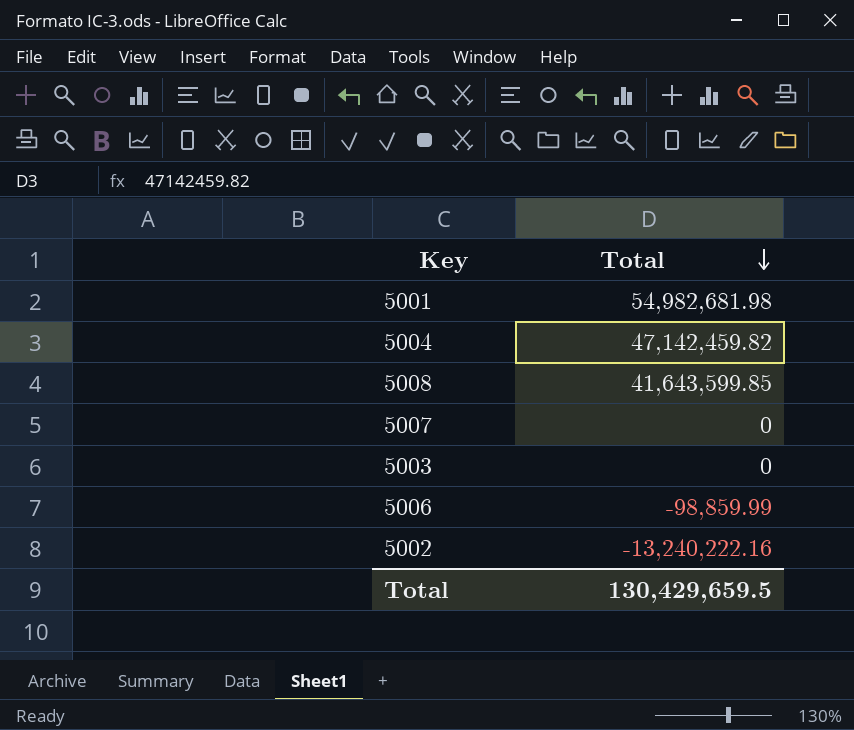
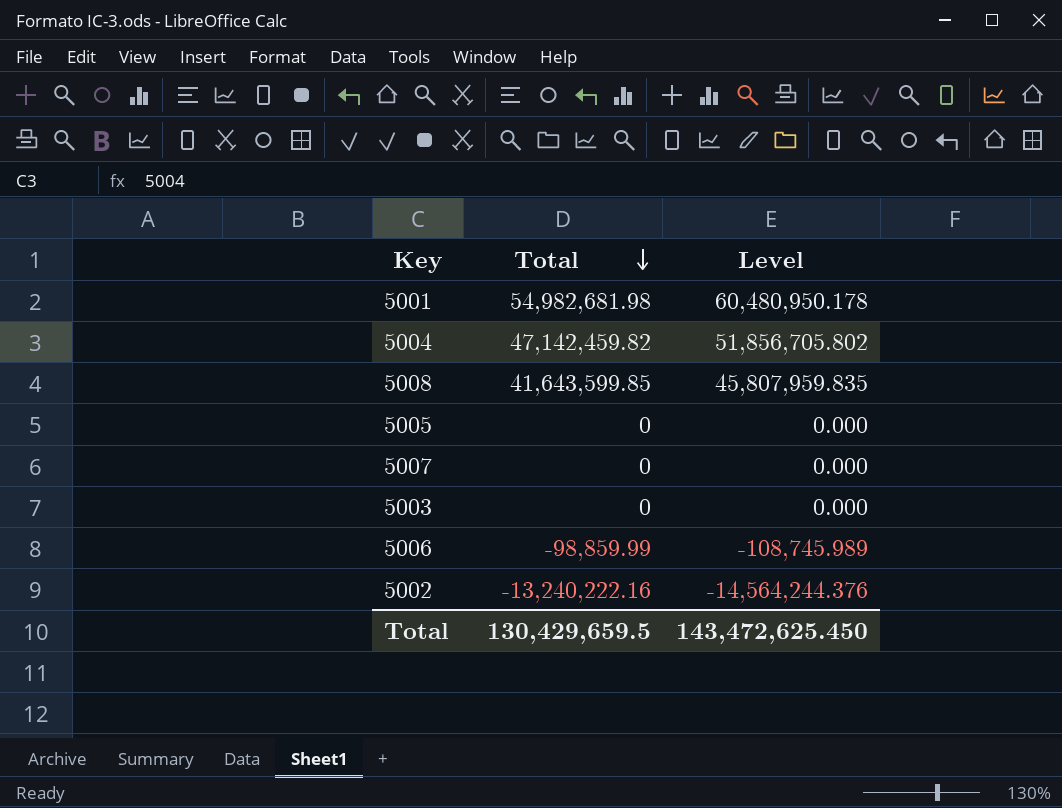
column Level | formula: none -> [Total] * 1.1
row 5005: none -> 0 | 0.000

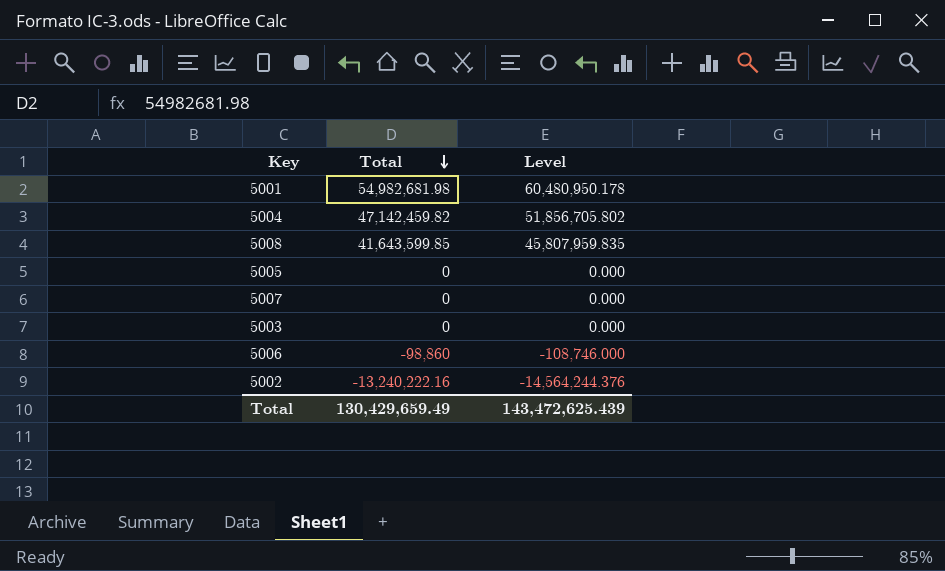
5006 | Total: -98,859.99 -> -98,860
5006 | Level: -108,745.989 -> -108,746.000
Total | Total: 130,429,659.5 -> 130,429,659.49
Total | Level: 143,472,625.450 -> 143,472,625.439

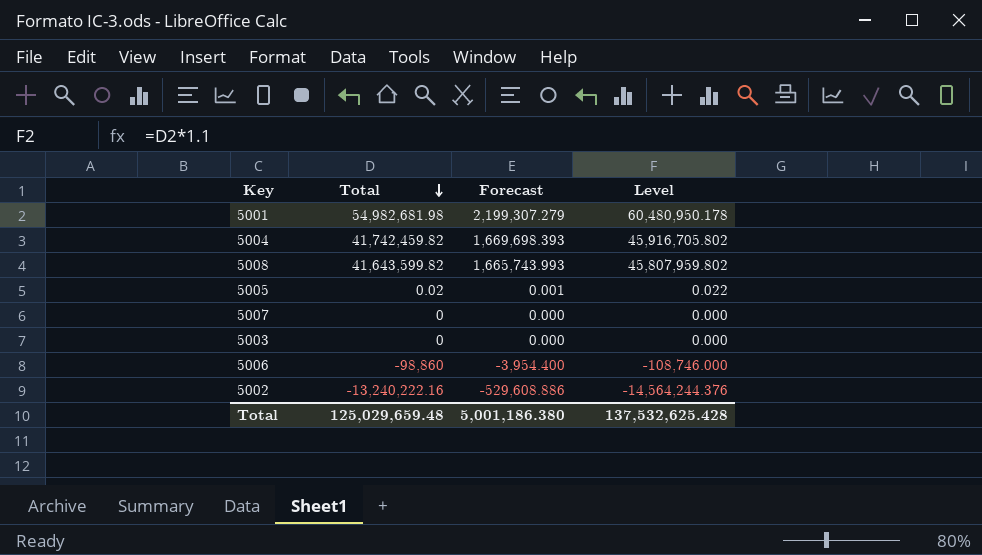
column Forecast | formula: none -> [Total] * 0.04
5004 | Total: 47,142,459.82 -> 41,742,459.82
5004 | Level: 51,856,705.802 -> 45,916,705.802
5008 | Total: 41,643,599.85 -> 41,643,599.82
5008 | Level: 45,807,959.835 -> 45,807,959.802
5005 | Total: 0 -> 0.02
5005 | Level: 0.000 -> 0.022
Total | Total: 130,429,659.49 -> 125,029,659.48
Total | Level: 143,472,625.439 -> 137,532,625.428

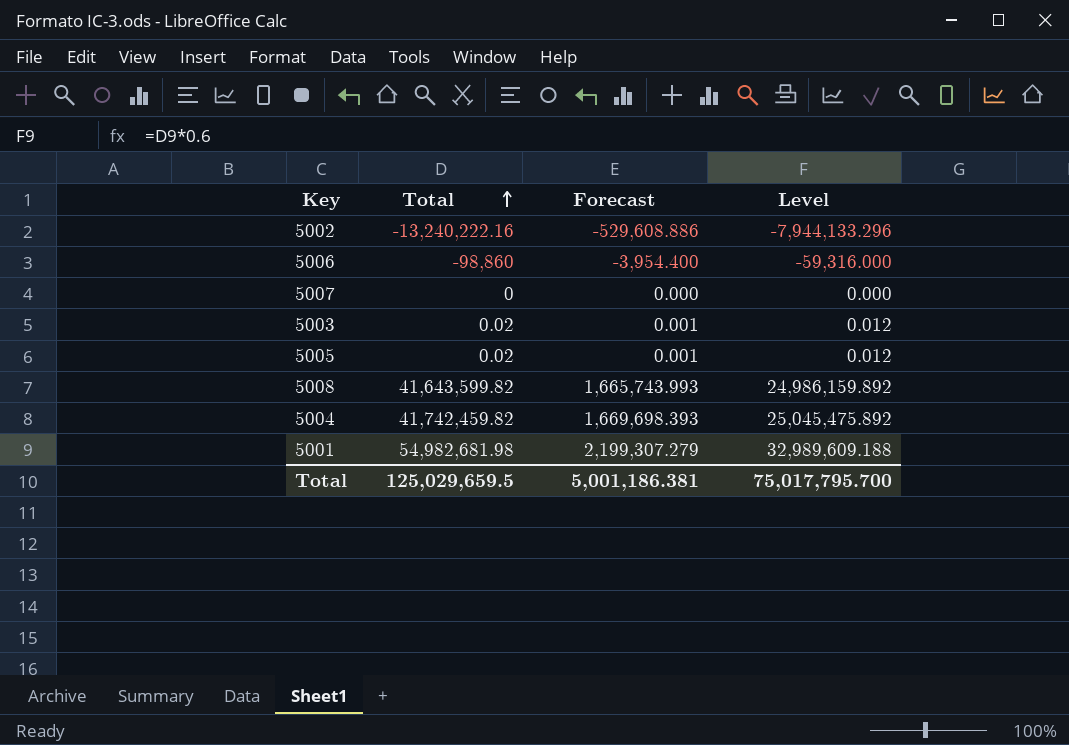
row order: Total descending -> Total ascending
column Level | formula: [Total] * 1.1 -> [Total] * 0.6
5003 | Total: 0 -> 0.02
5003 | Forecast: 0.000 -> 0.001
Total | Total: 125,029,659.48 -> 125,029,659.5
Total | Forecast: 5,001,186.380 -> 5,001,186.381
Total | Level: 137,532,625.428 -> 75,017,795.700

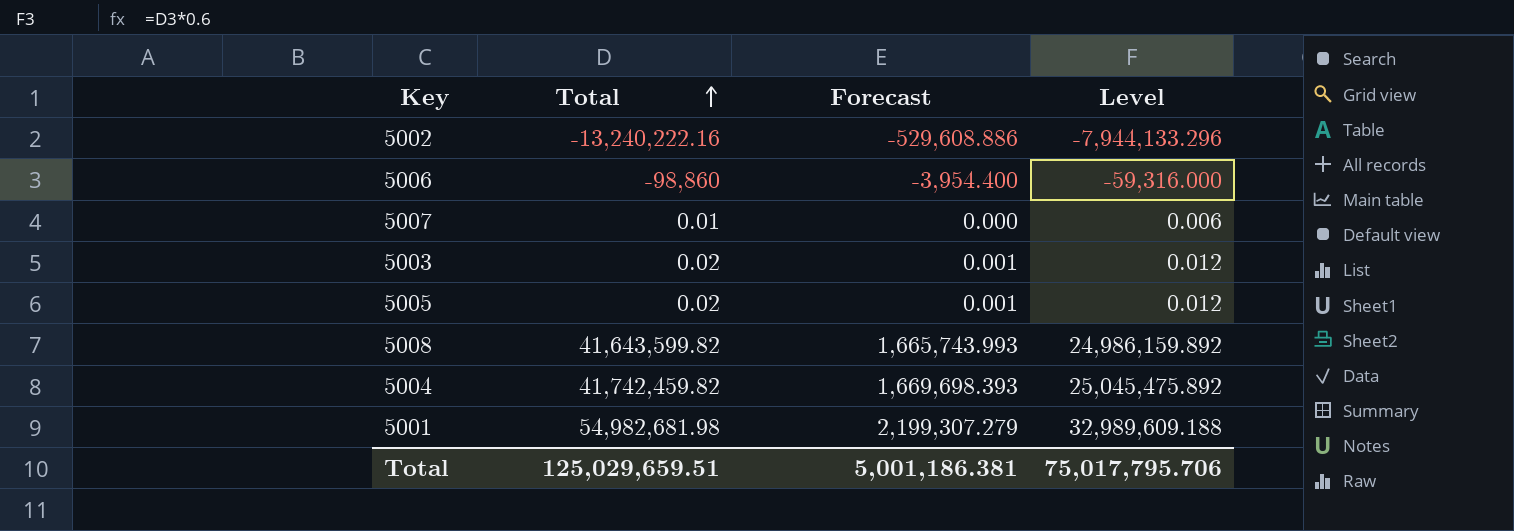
5007 | Total: 0 -> 0.01
5007 | Level: 0.000 -> 0.006
Total | Total: 125,029,659.5 -> 125,029,659.51
Total | Level: 75,017,795.700 -> 75,017,795.706

